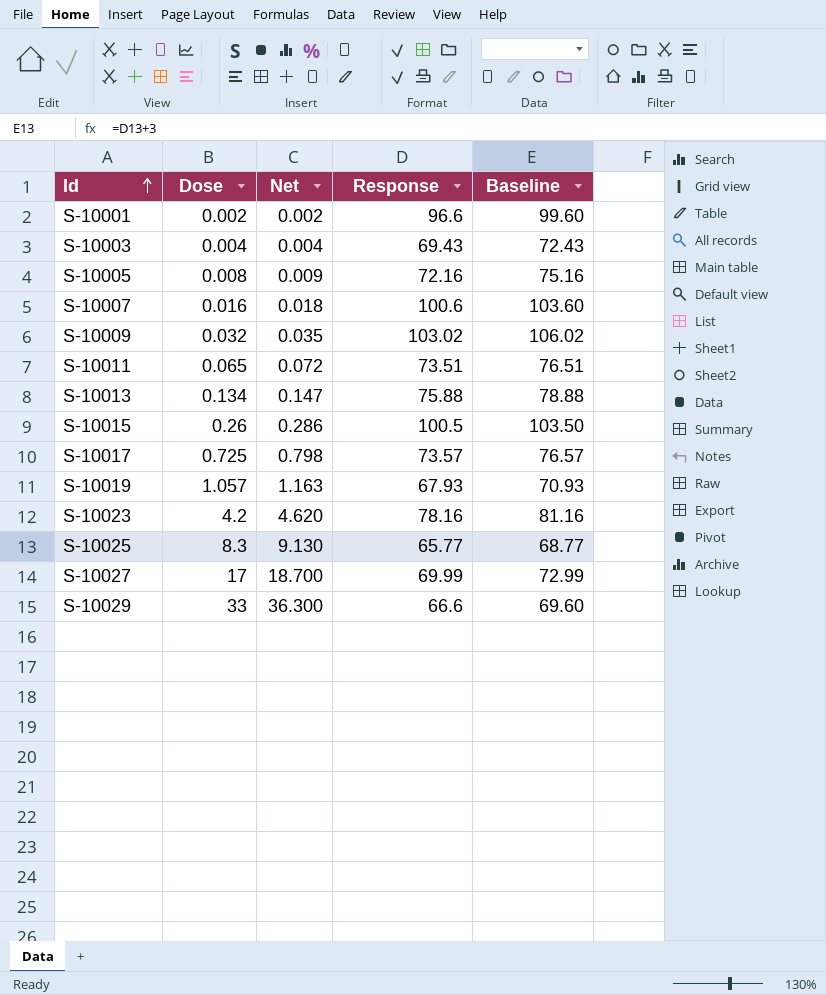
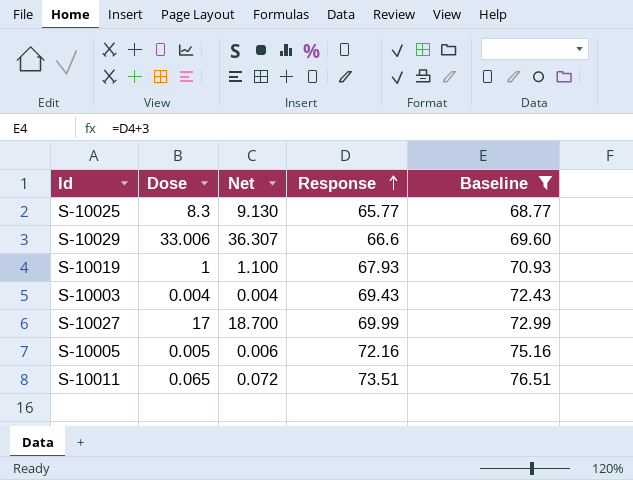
filter: none -> Baseline <= 76.51
row order: Id ascending -> Response ascending
S-10029 | Dose: 33 -> 33.006
S-10029 | Net: 36.300 -> 36.307
S-10019 | Dose: 1.057 -> 1
S-10019 | Net: 1.163 -> 1.100
S-10005 | Dose: 0.008 -> 0.005
S-10005 | Net: 0.009 -> 0.006

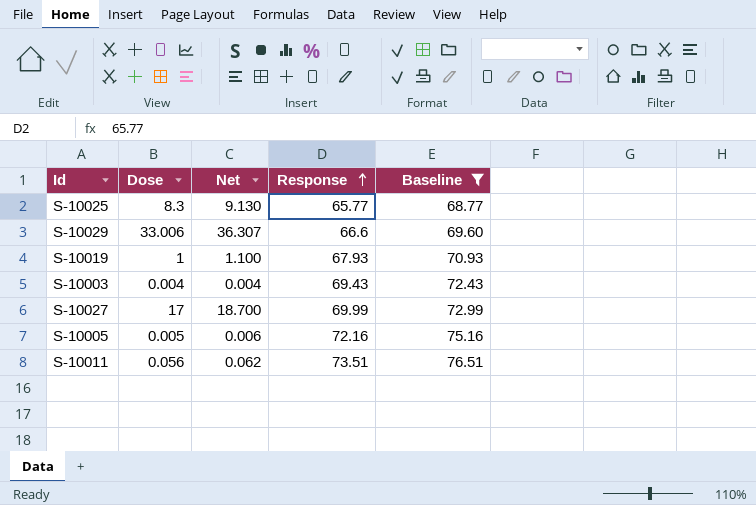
S-10011 | Dose: 0.065 -> 0.056
S-10011 | Net: 0.072 -> 0.062

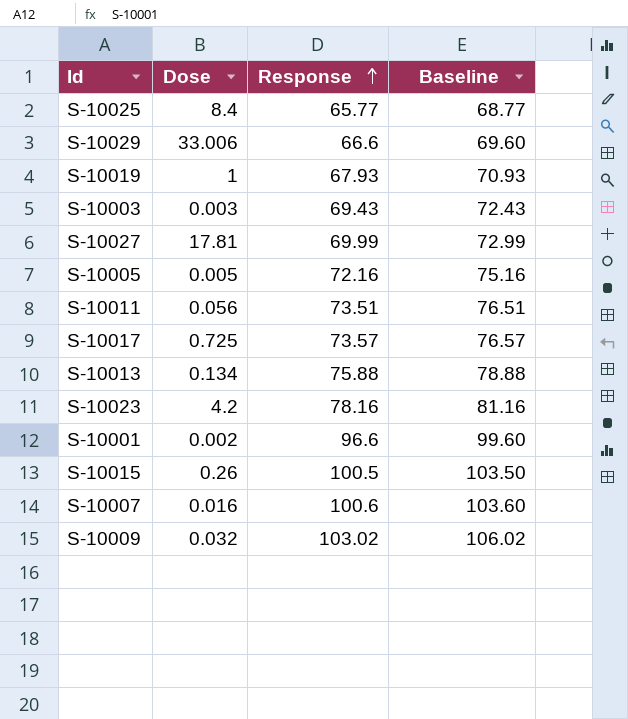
filter: Baseline <= 76.51 -> none
column Net | formula: [Dose] * 1.1 -> none
S-10025 | Dose: 8.3 -> 8.4
S-10003 | Dose: 0.004 -> 0.003
S-10027 | Dose: 17 -> 17.81

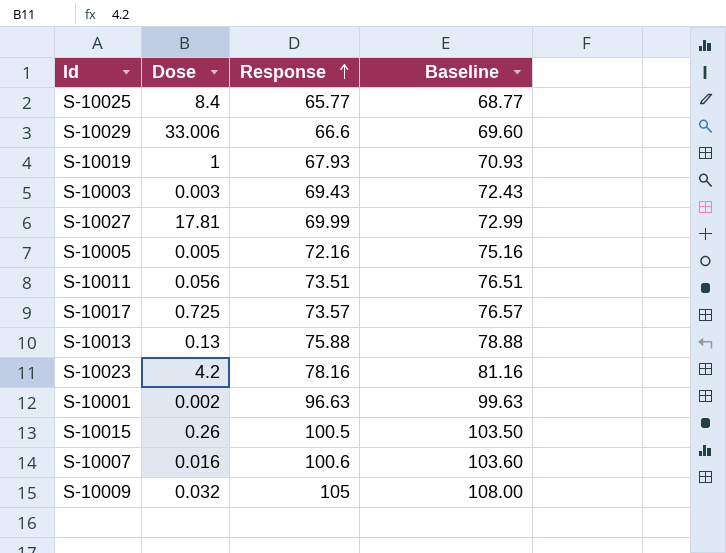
S-10013 | Dose: 0.134 -> 0.13
S-10001 | Response: 96.6 -> 96.63
S-10001 | Baseline: 99.60 -> 99.63
S-10009 | Response: 103.02 -> 105
S-10009 | Baseline: 106.02 -> 108.00

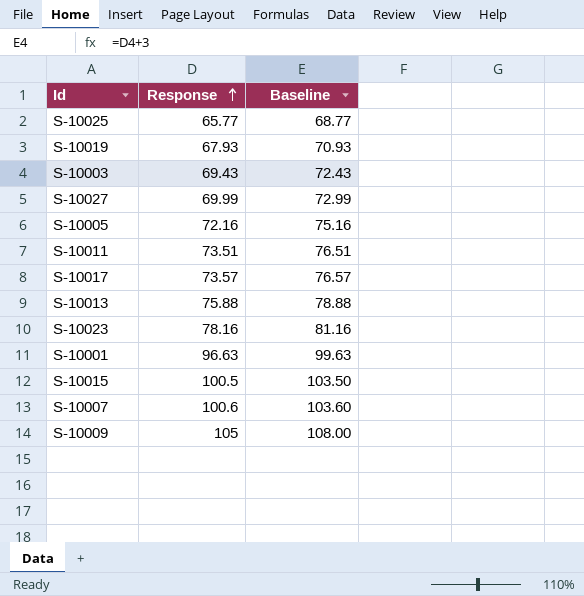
column Dose | position: 2 -> none
row S-10029: 33.006 | 66.6 | 69.60 -> none

